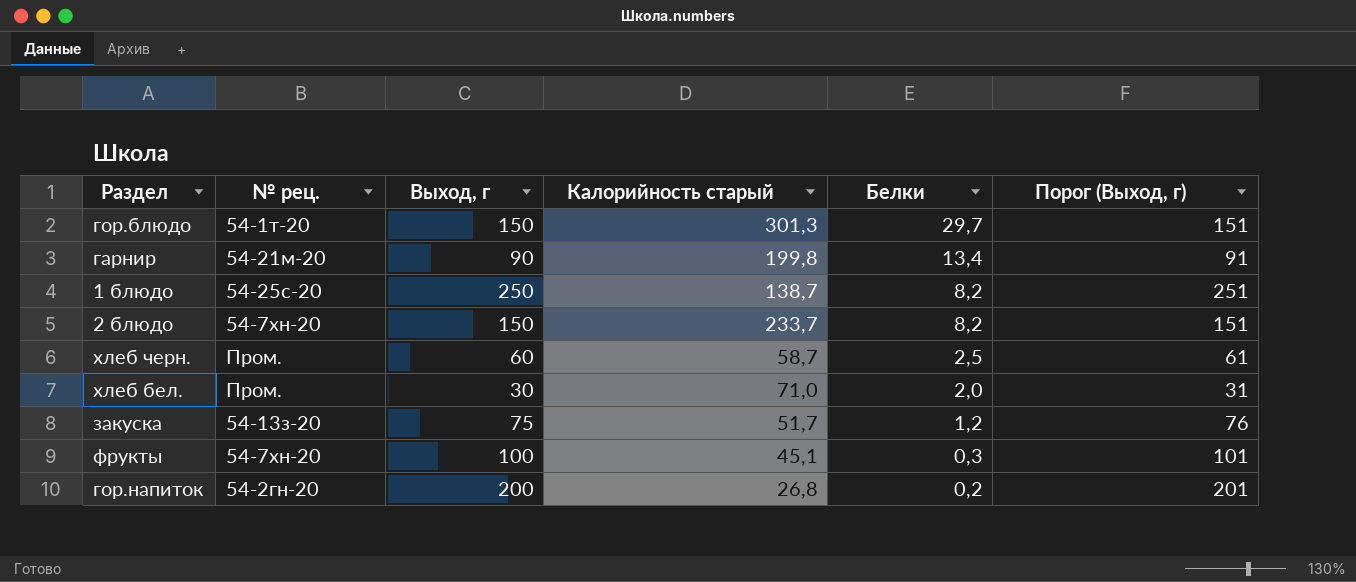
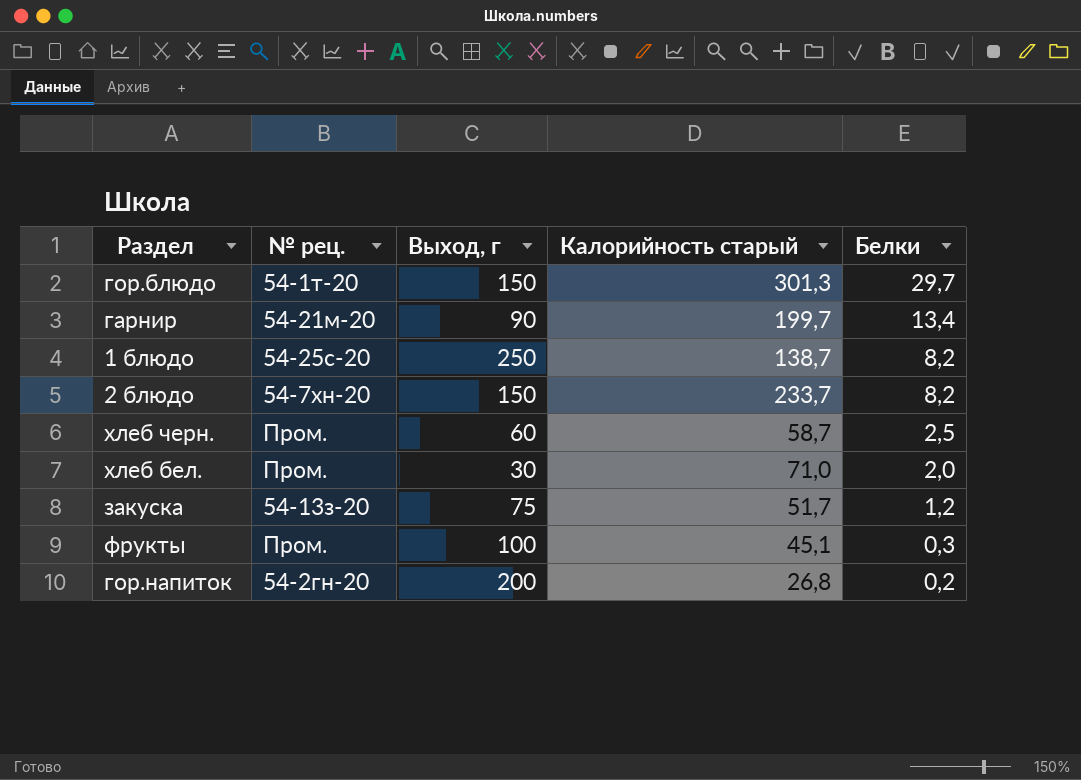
column Порог (Выход, г) | formula: [Выход, г] + 1 -> none
гарнир | Калорийность старый: 199,8 -> 199,7
фрукты | № рец.: 54-7хн-20 -> Пром.

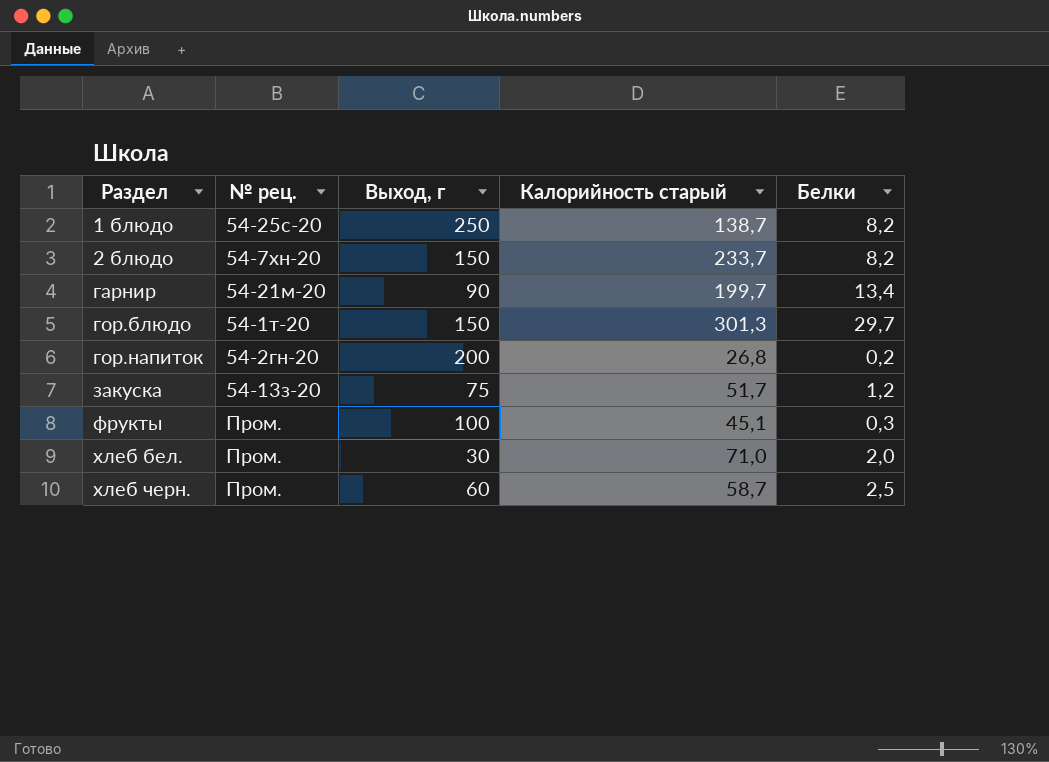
row order: Белки descending -> Раздел ascending

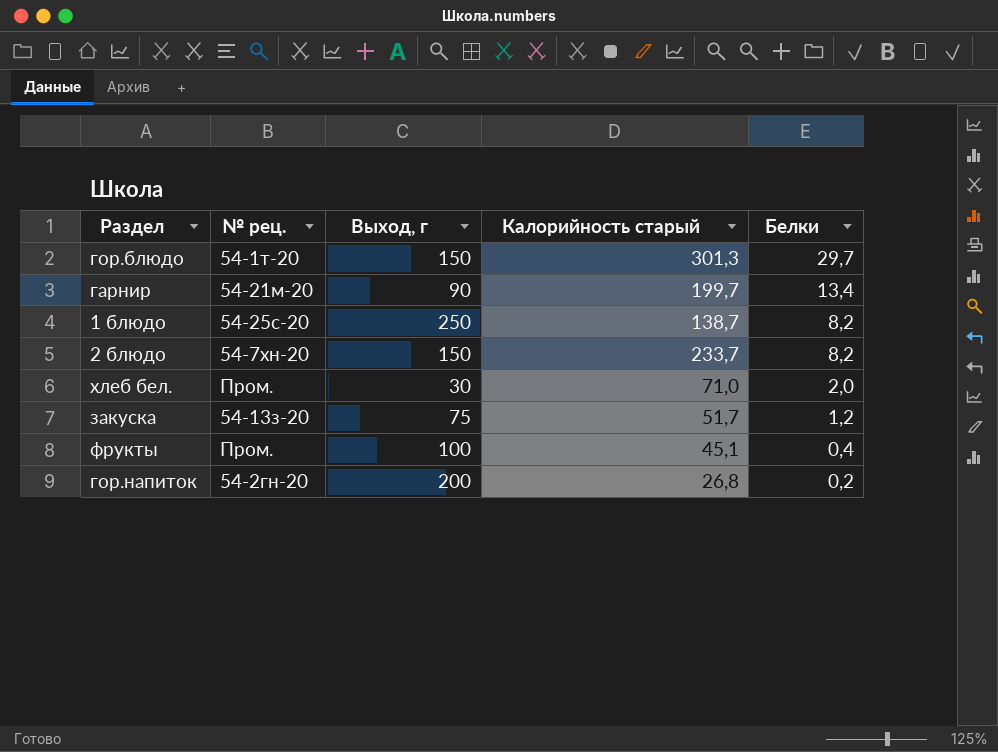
row order: Раздел ascending -> Белки descending
row хлеб черн.: Пром. | 60 | 58,7 | 2,5 -> none
фрукты | Белки: 0,3 -> 0,4

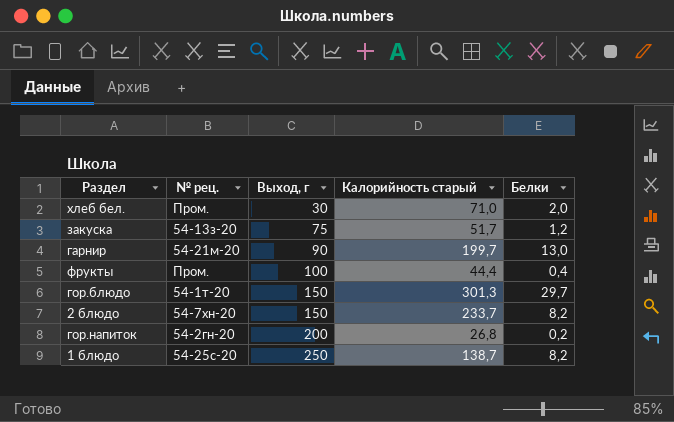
row order: Белки descending -> Выход, г ascending
гарнир | Белки: 13,4 -> 13,0
фрукты | Калорийность старый: 45,1 -> 44,4

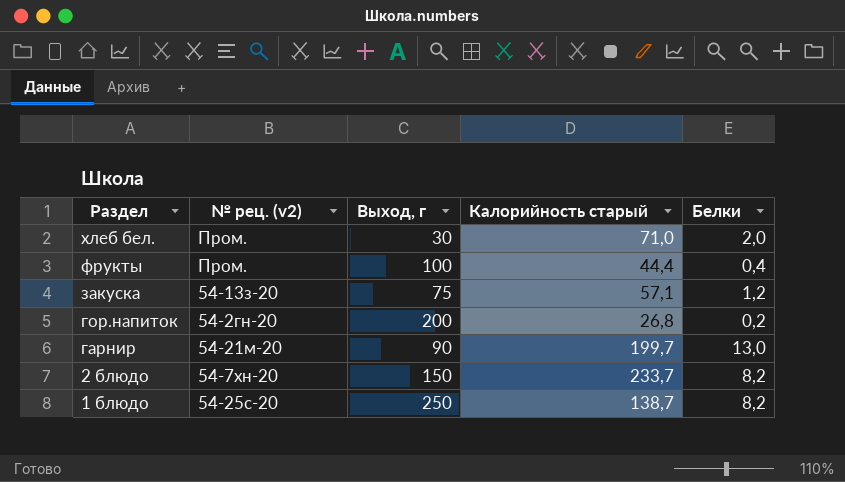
row order: Выход, г ascending -> Раздел descending
column name: № рец. -> № рец. (v2)
row гор.блюдо: 54-1т-20 | 150 | 301,3 | 29,7 -> none
закуска | Калорийность старый: 51,7 -> 57,1

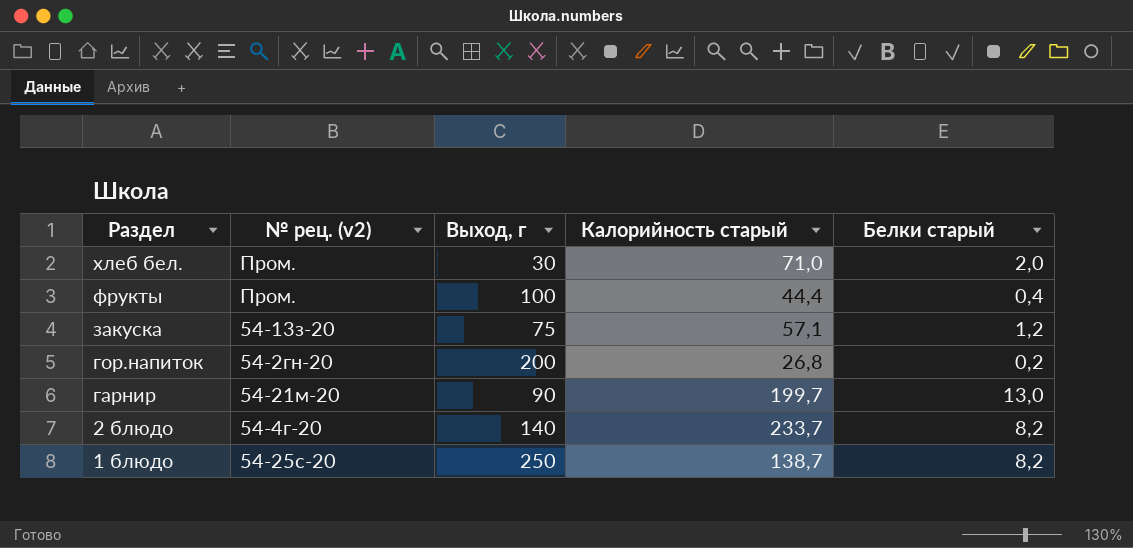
column name: Белки -> Белки старый
2 блюдо | № рец. (v2): 54-7хн-20 -> 54-4г-20
2 блюдо | Выход, г: 150 -> 140

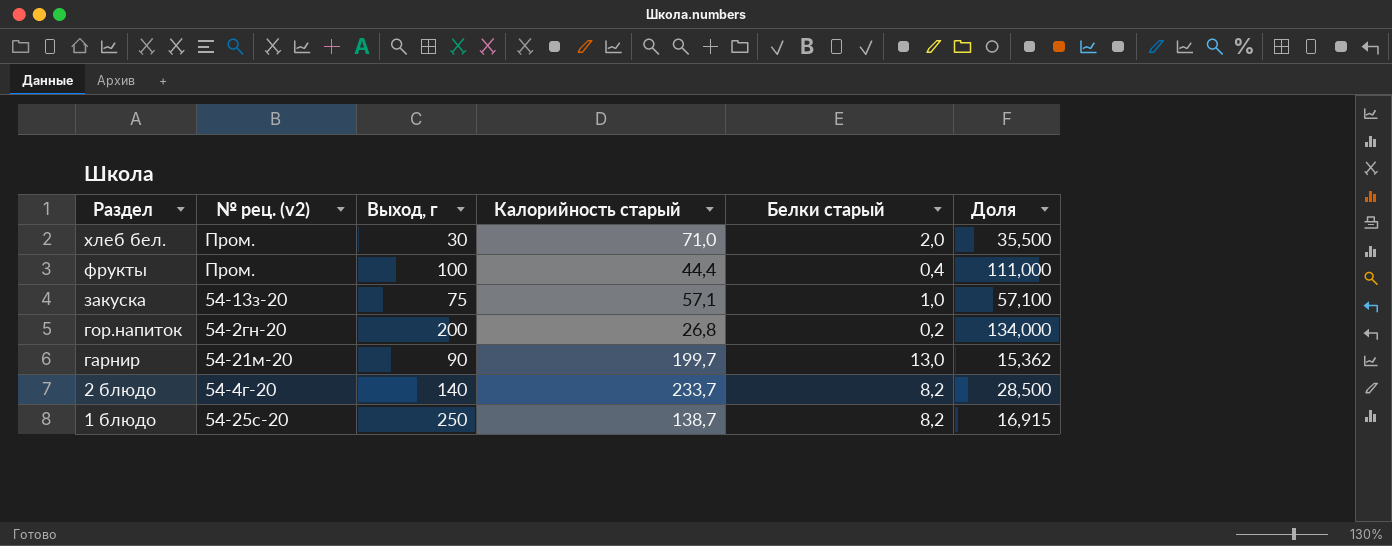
column Доля | formula: none -> [Калорийность старый] / [Белки старый]
закуска | Белки старый: 1,2 -> 1,0

